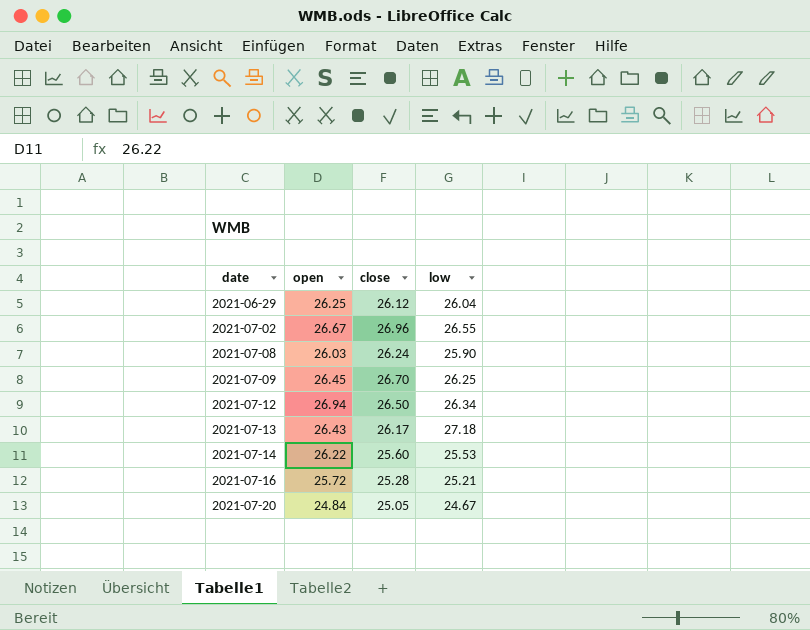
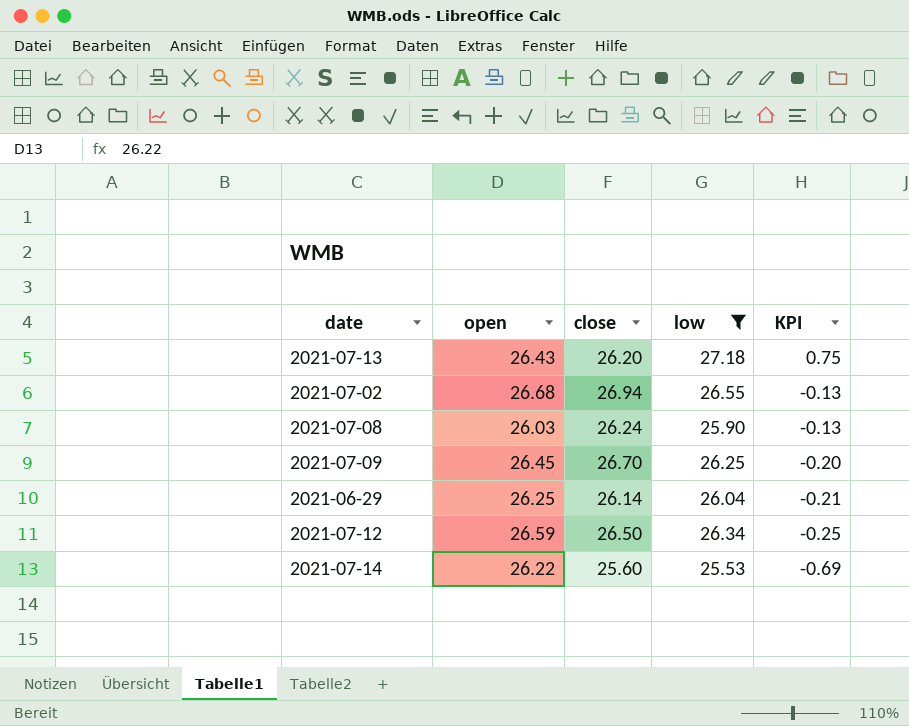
filter: none -> low >= 25.53
row order: date ascending -> KPI descending
column KPI | formula: none -> [low] - [open]
2021-07-13 | close: 26.17 -> 26.20
2021-07-02 | open: 26.67 -> 26.68
2021-07-02 | close: 26.96 -> 26.94
2021-06-29 | close: 26.12 -> 26.14
2021-07-12 | open: 26.94 -> 26.59

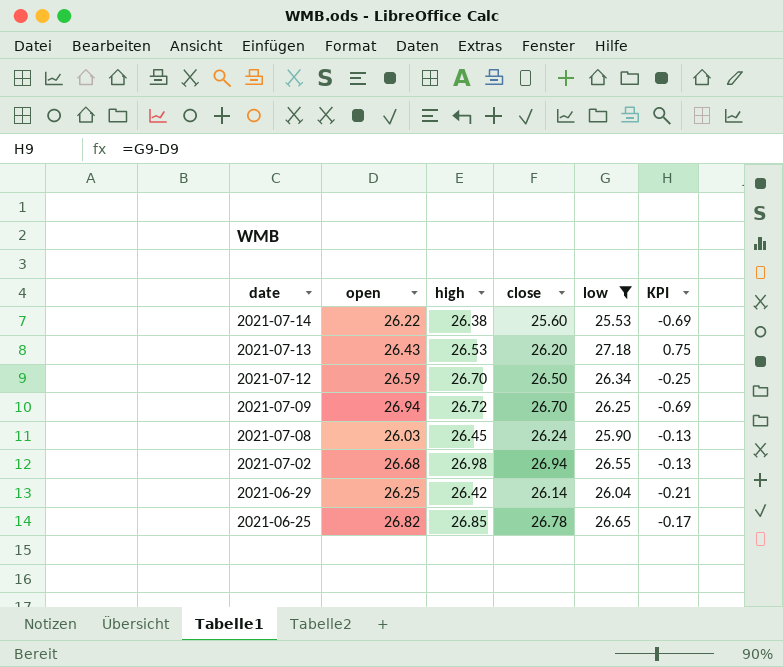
row order: KPI descending -> date descending
column high | position: none -> 3
2021-07-09 | open: 26.45 -> 26.94
2021-07-09 | KPI: -0.20 -> -0.69
row 2021-06-25: none -> 26.82 | 26.85 | 26.78 | 26.65 | -0.17

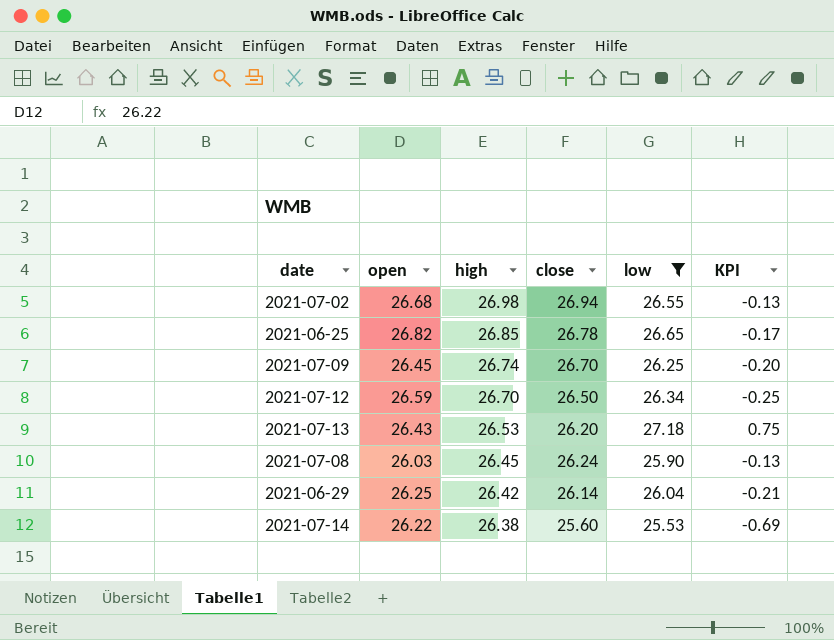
row order: date descending -> high descending
2021-07-09 | open: 26.94 -> 26.45
2021-07-09 | high: 26.72 -> 26.74
2021-07-09 | KPI: -0.69 -> -0.20

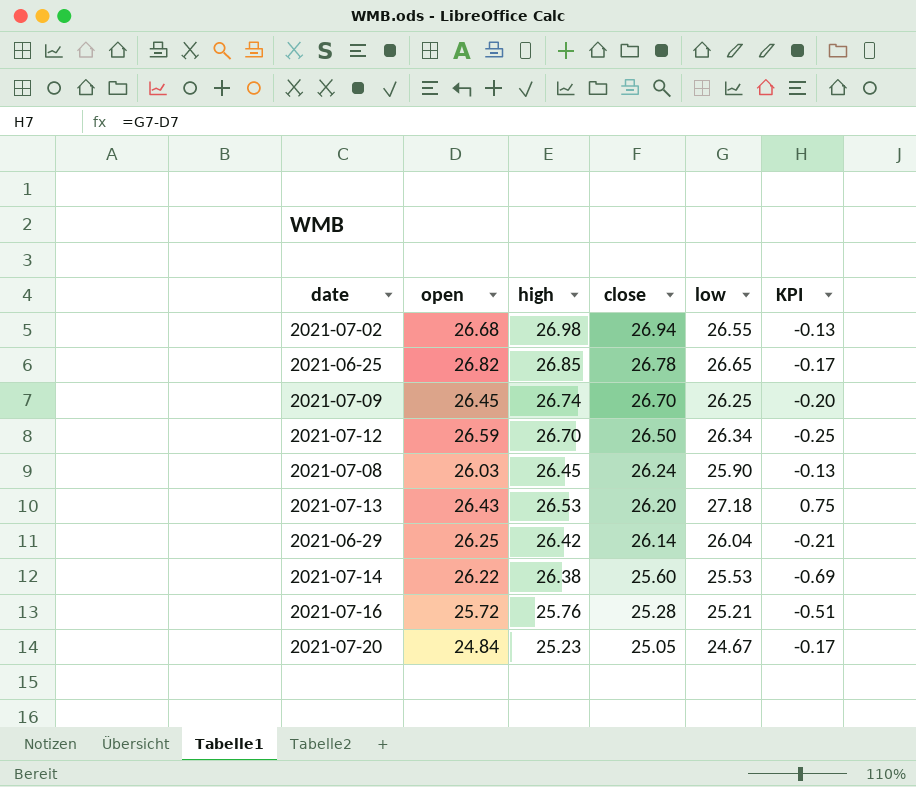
filter: low >= 25.53 -> none
row order: high descending -> close descending

